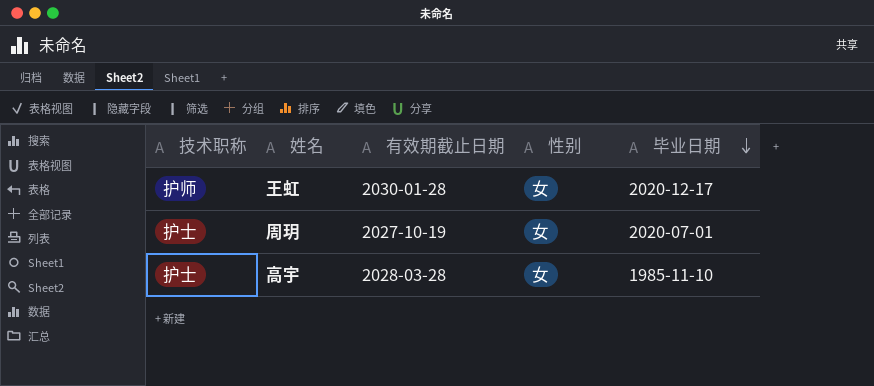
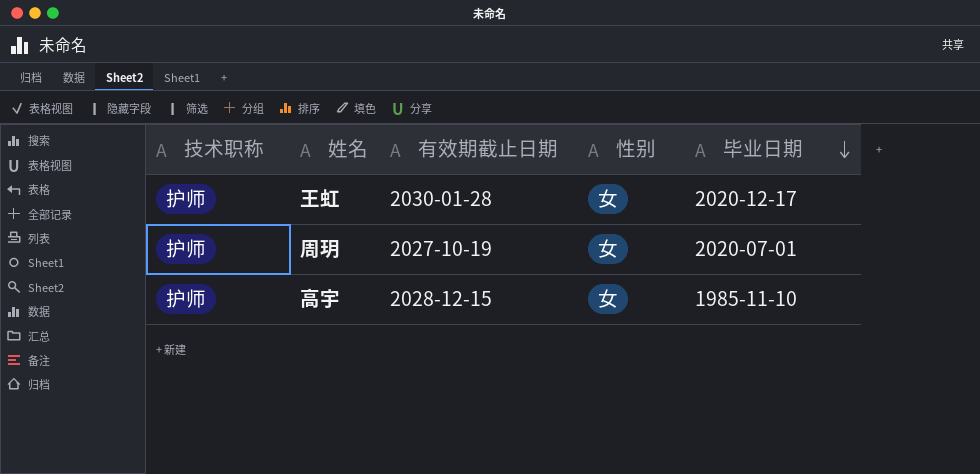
周玥 | 技术职称: 护士 -> 护师
高宇 | 技术职称: 护士 -> 护师
高宇 | 有效期截止日期: 2028-03-28 -> 2028-12-15

